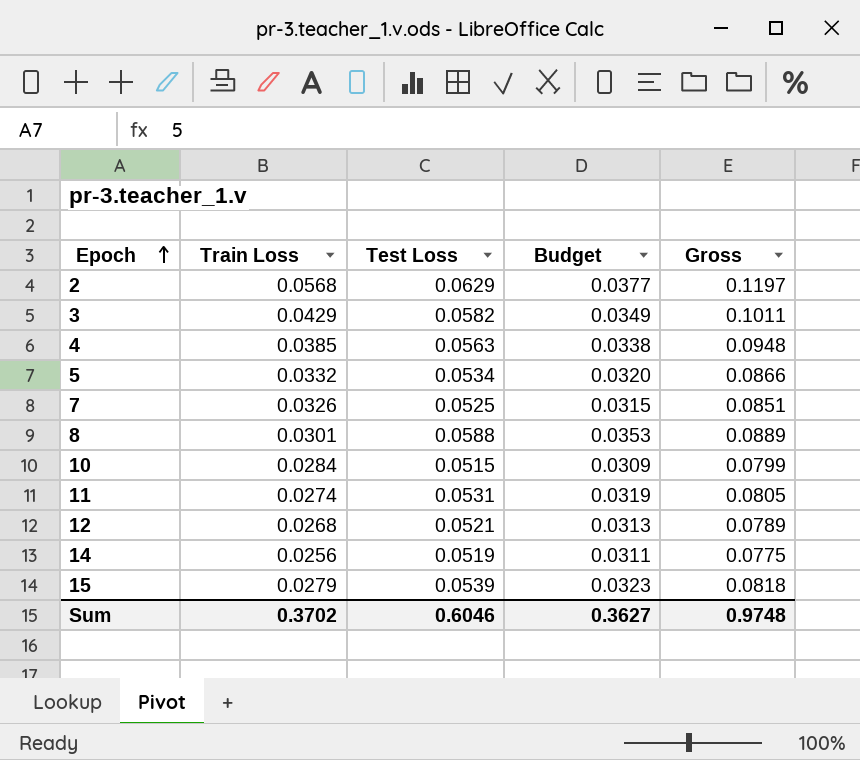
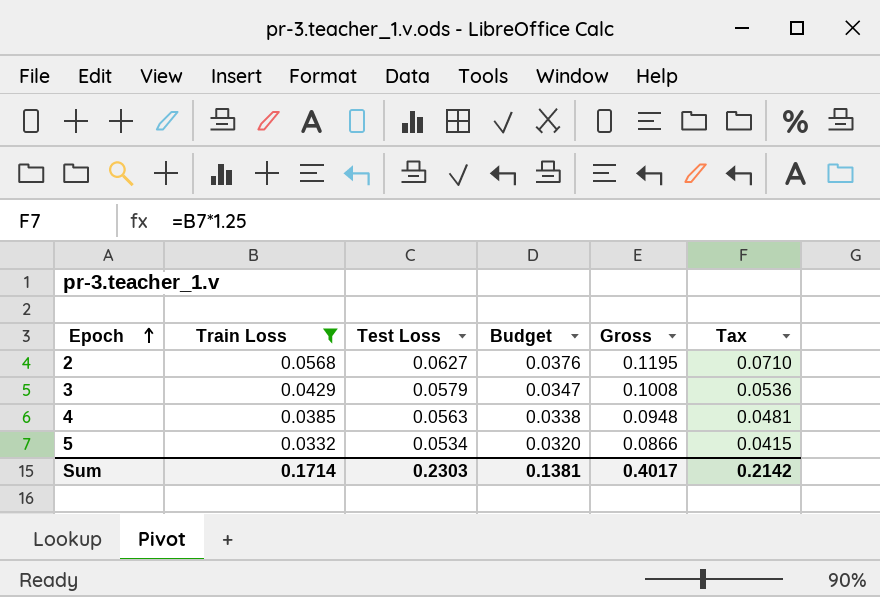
filter: none -> Train Loss >= 0.0332
column Tax | formula: none -> [Train Loss] * 1.25
2 | Test Loss: 0.0629 -> 0.0627
2 | Budget: 0.0377 -> 0.0376
2 | Gross: 0.1197 -> 0.1195
3 | Test Loss: 0.0582 -> 0.0579
3 | Budget: 0.0349 -> 0.0347
3 | Gross: 0.1011 -> 0.1008
Sum | Train Loss: 0.3702 -> 0.1714
Sum | Test Loss: 0.6046 -> 0.2303
Sum | Budget: 0.3627 -> 0.1381
Sum | Gross: 0.9748 -> 0.4017

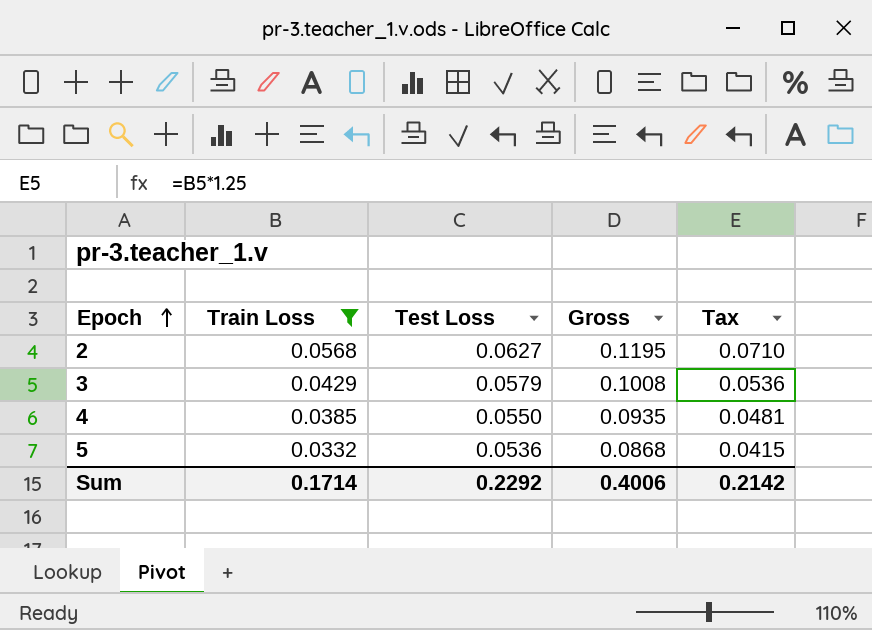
column Budget | formula: [Test Loss] * 0.6 -> none
4 | Test Loss: 0.0563 -> 0.0550
4 | Gross: 0.0948 -> 0.0935
5 | Test Loss: 0.0534 -> 0.0536
5 | Gross: 0.0866 -> 0.0868
Sum | Test Loss: 0.2303 -> 0.2292
Sum | Gross: 0.4017 -> 0.4006

